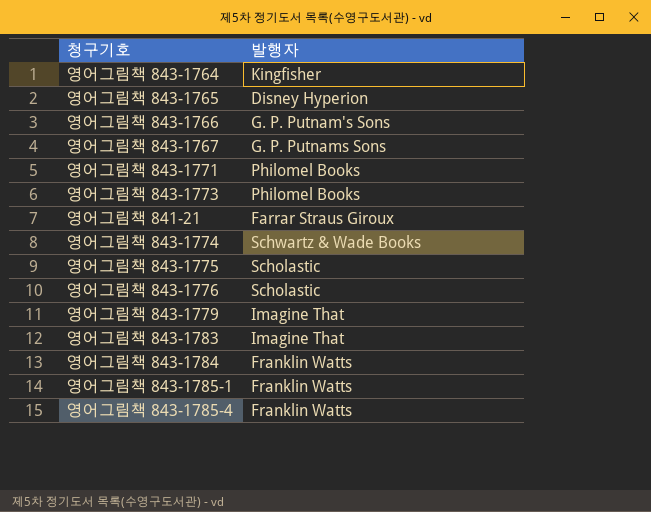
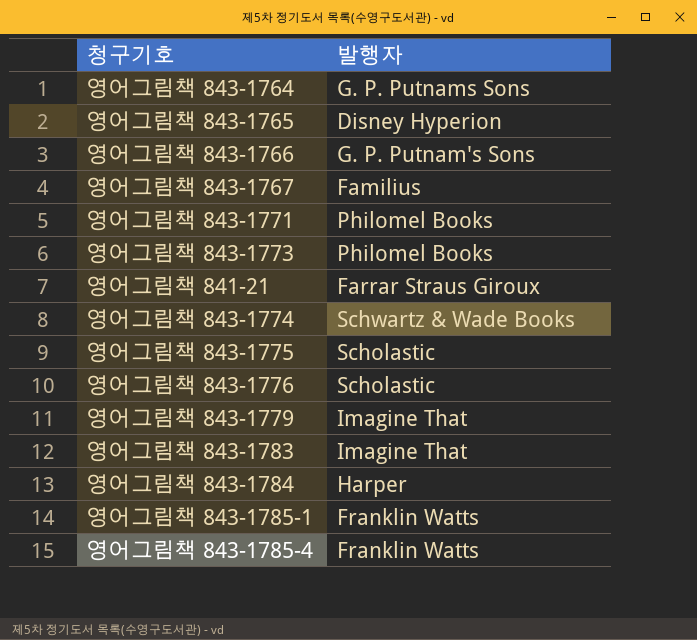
영어그림책 843-1764 | 발행자: Kingfisher -> G. P. Putnams Sons
영어그림책 843-1767 | 발행자: G. P. Putnams Sons -> Familius
영어그림책 843-1784 | 발행자: Franklin Watts -> Harper

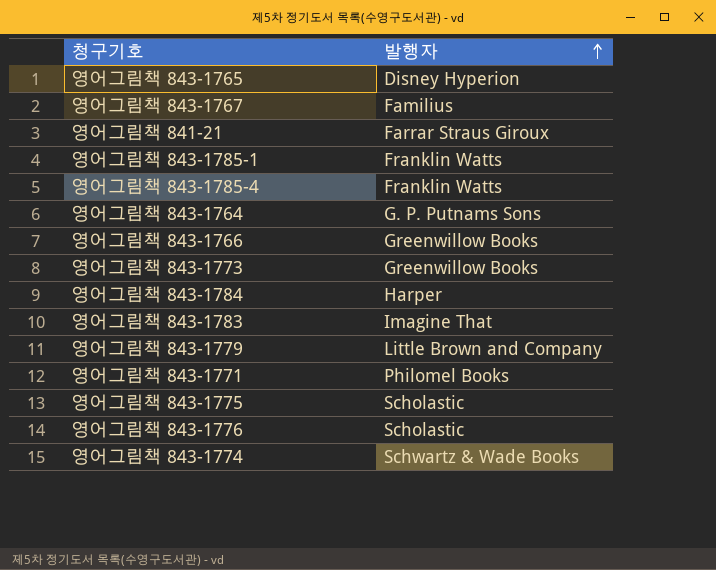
row order: none -> 발행자 ascending
영어그림책 843-1766 | 발행자: G. P. Putnam's Sons -> Greenwillow Books
영어그림책 843-1773 | 발행자: Philomel Books -> Greenwillow Books
영어그림책 843-1779 | 발행자: Imagine That -> Little Brown and Company

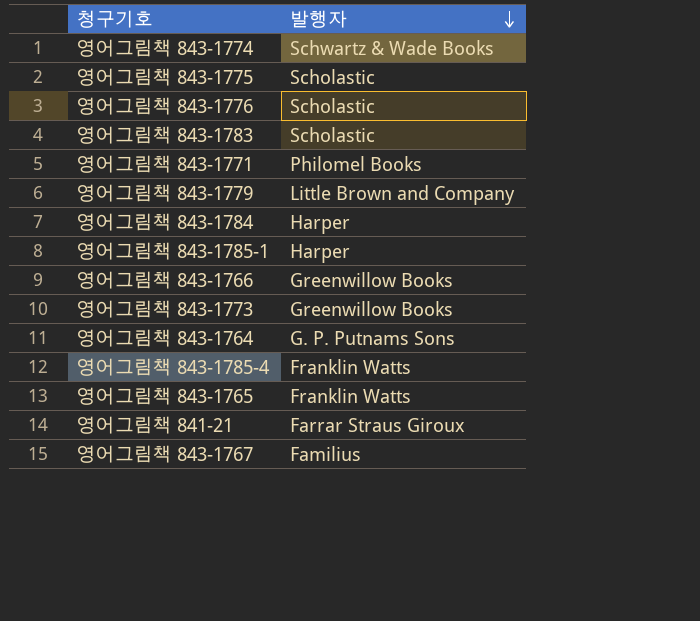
row order: 발행자 ascending -> 발행자 descending
영어그림책 843-1783 | 발행자: Imagine That -> Scholastic
영어그림책 843-1785-1 | 발행자: Franklin Watts -> Harper
영어그림책 843-1765 | 발행자: Disney Hyperion -> Franklin Watts

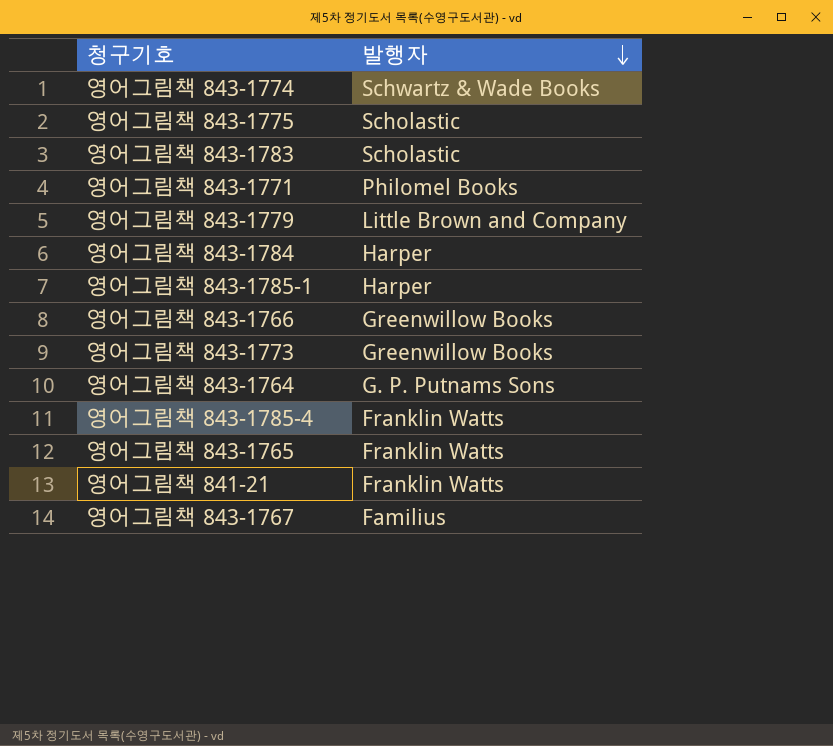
row 영어그림책 843-1776: Scholastic -> none
영어그림책 841-21 | 발행자: Farrar Straus Giroux -> Franklin Watts

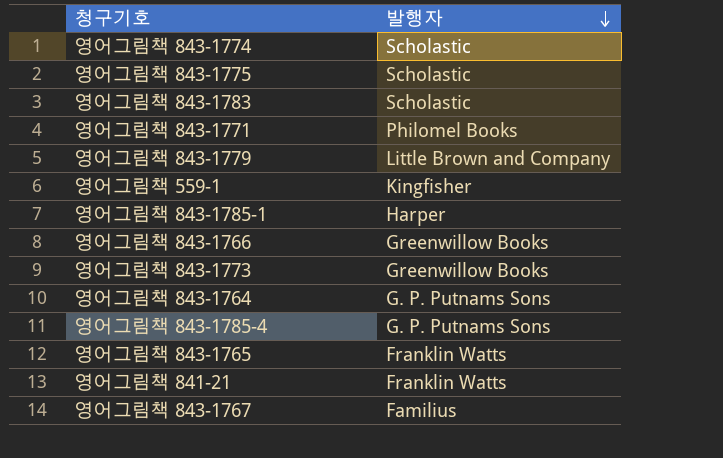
row 영어그림책 843-1784: Harper -> none
영어그림책 843-1774 | 발행자: Schwartz & Wade Books -> Scholastic
row 영어그림책 559-1: none -> Kingfisher
영어그림책 843-1785-4 | 발행자: Franklin Watts -> G. P. Putnams Sons

